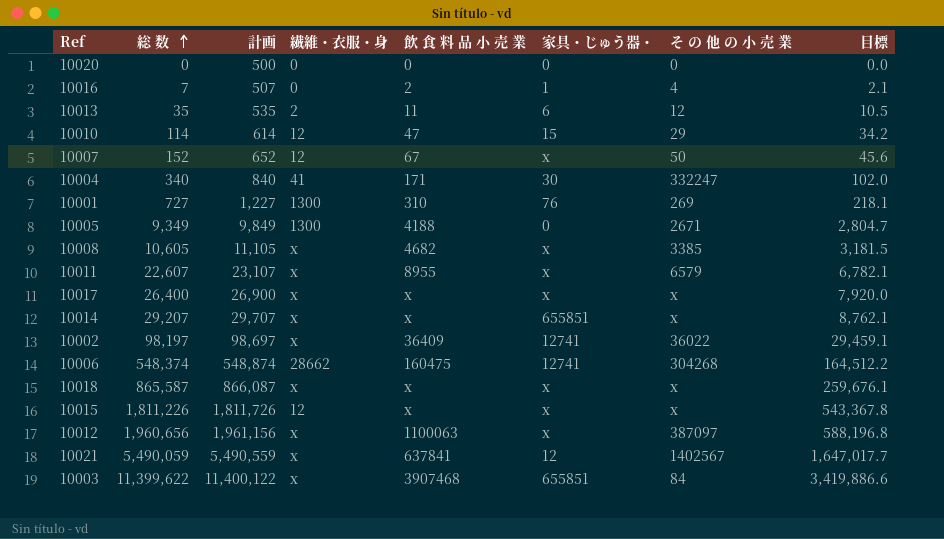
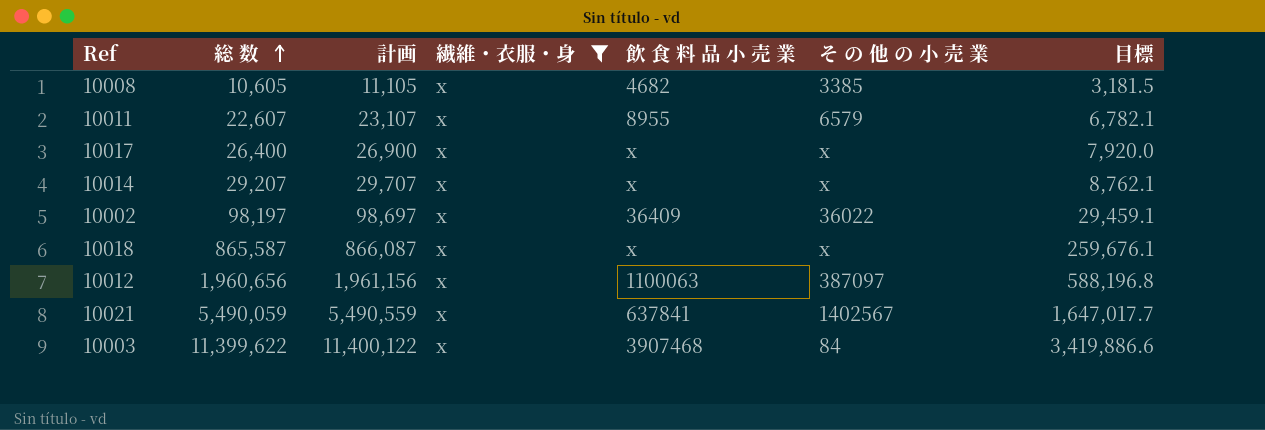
filter: none -> 繊維・衣服・身 = x
column 家具・じゅう器・ | position: 6 -> none

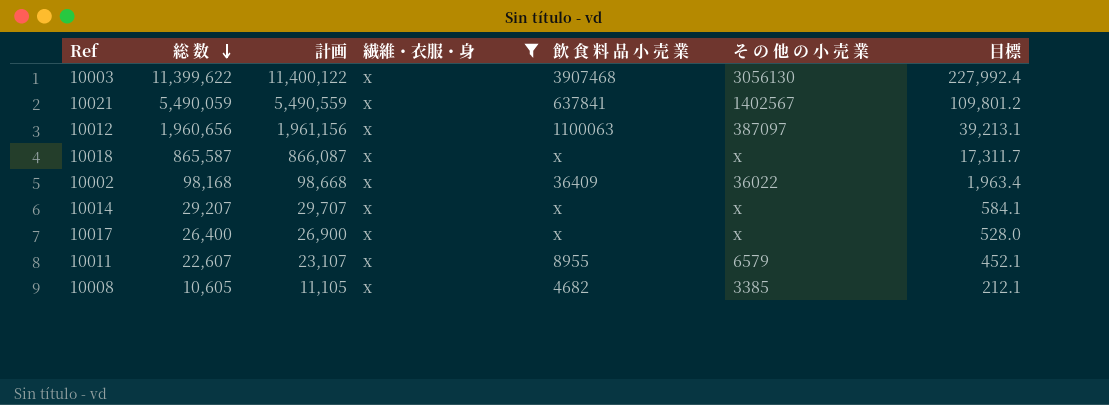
row order: 総 数 ascending -> 総 数 descending
column 目標 | formula: [総 数] * 0.3 -> [総 数] * 0.02
10003 | そ の 他 の 小 売 業: 84 -> 3056130
10002 | 総 数: 98,197 -> 98,168
10002 | 計画: 98,697 -> 98,668

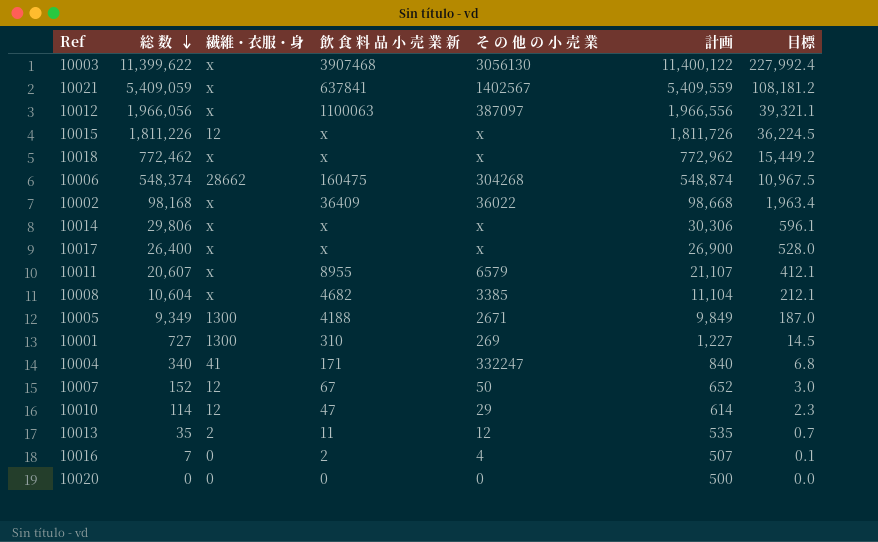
filter: 繊維・衣服・身 = x -> none
column name: 飲 食 料 品 小 売 業 -> 飲 食 料 品 小 売 業 新
column 計画 | position: 3 -> 6
10021 | 総 数: 5,490,059 -> 5,409,059
10021 | 計画: 5,490,559 -> 5,409,559
10021 | 目標: 109,801.2 -> 108,181.2
10012 | 総 数: 1,960,656 -> 1,966,056
10012 | 計画: 1,961,156 -> 1,966,556
10012 | 目標: 39,213.1 -> 39,321.1
10018 | 総 数: 865,587 -> 772,462
10018 | 計画: 866,087 -> 772,962
10018 | 目標: 17,311.7 -> 15,449.2
10014 | 総 数: 29,207 -> 29,806
10014 | 計画: 29,707 -> 30,306
10014 | 目標: 584.1 -> 596.1
10011 | 総 数: 22,607 -> 20,607
10011 | 計画: 23,107 -> 21,107
10011 | 目標: 452.1 -> 412.1
10008 | 総 数: 10,605 -> 10,604
10008 | 計画: 11,105 -> 11,104

